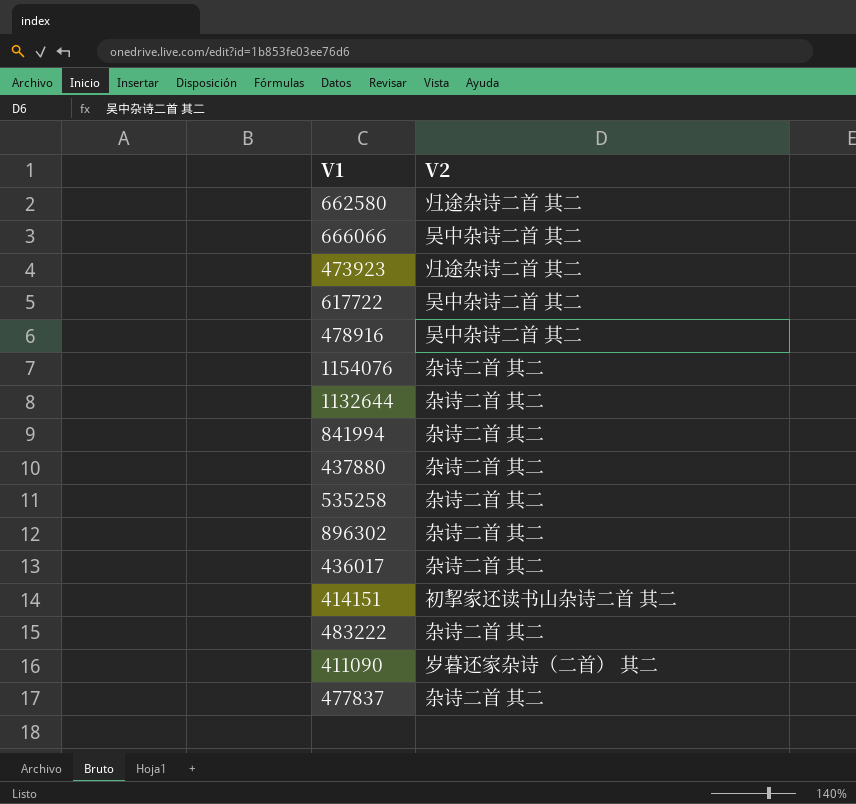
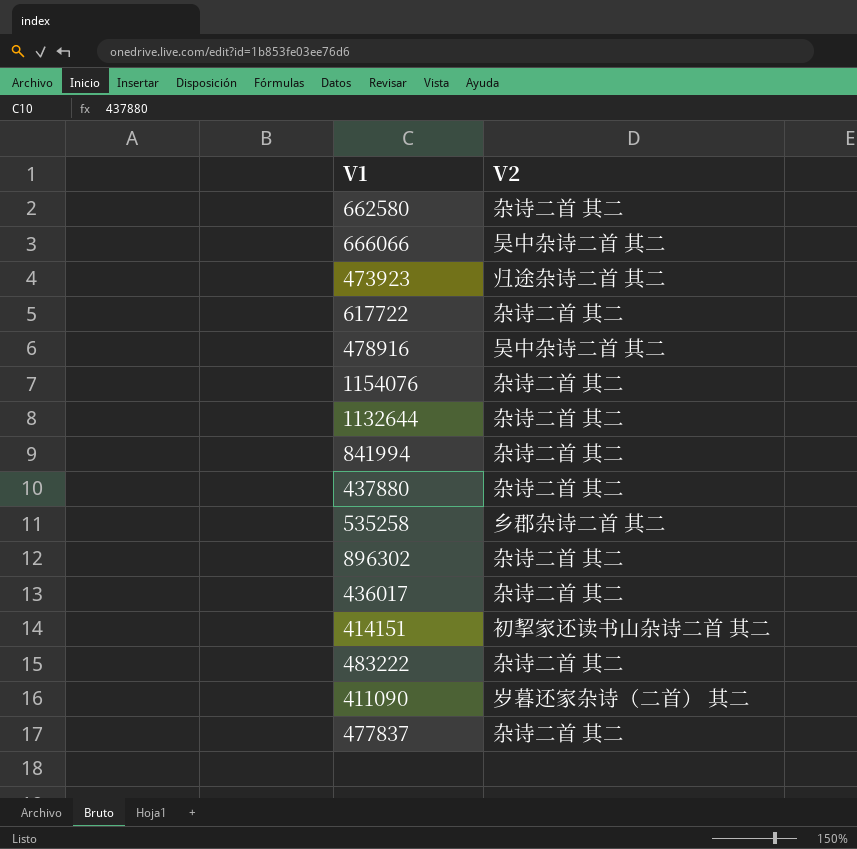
662580 | V2: 归途杂诗二首 其二 -> 杂诗二首 其二
617722 | V2: 吴中杂诗二首 其二 -> 杂诗二首 其二
535258 | V2: 杂诗二首 其二 -> 乡郡杂诗二首 其二

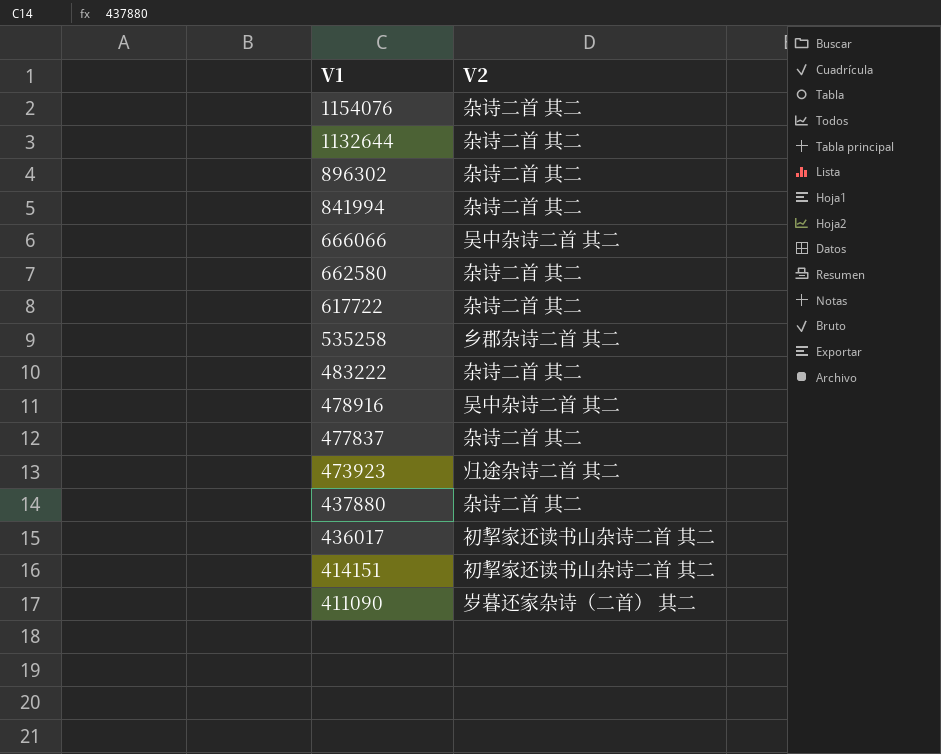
row order: none -> V1 descending
436017 | V2: 杂诗二首 其二 -> 初挈家还读书山杂诗二首 其二

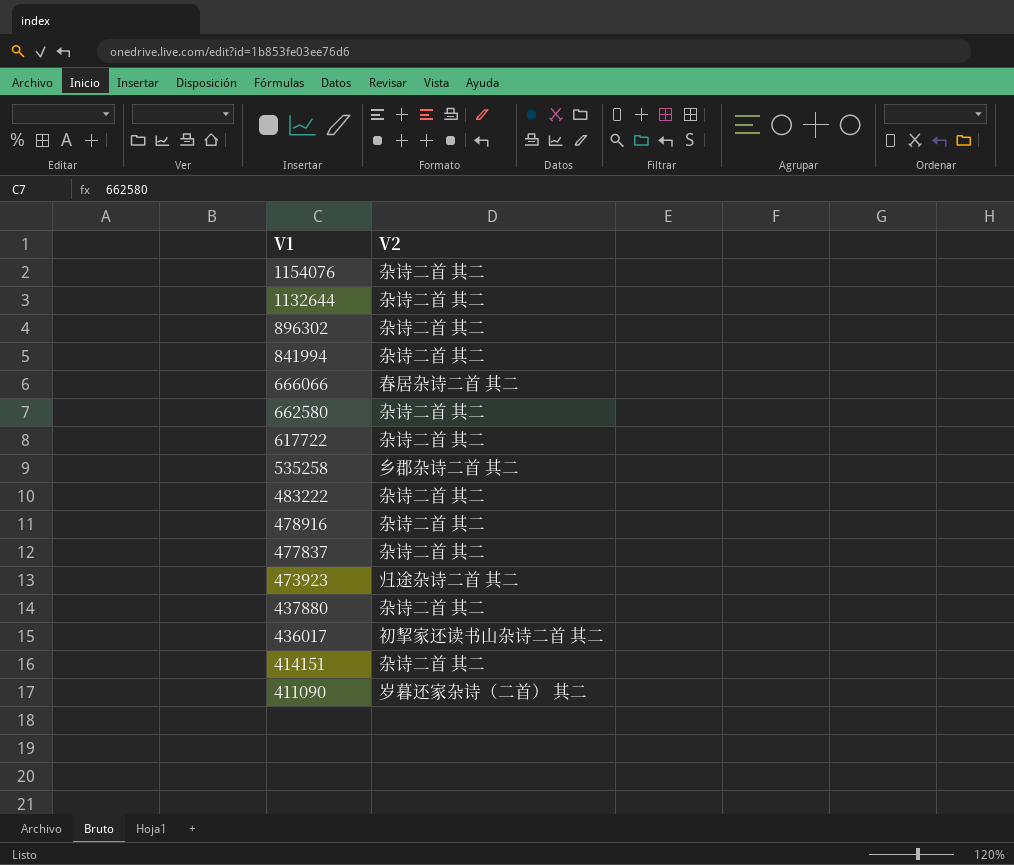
666066 | V2: 吴中杂诗二首 其二 -> 春居杂诗二首 其二
478916 | V2: 吴中杂诗二首 其二 -> 杂诗二首 其二
414151 | V2: 初挈家还读书山杂诗二首 其二 -> 杂诗二首 其二

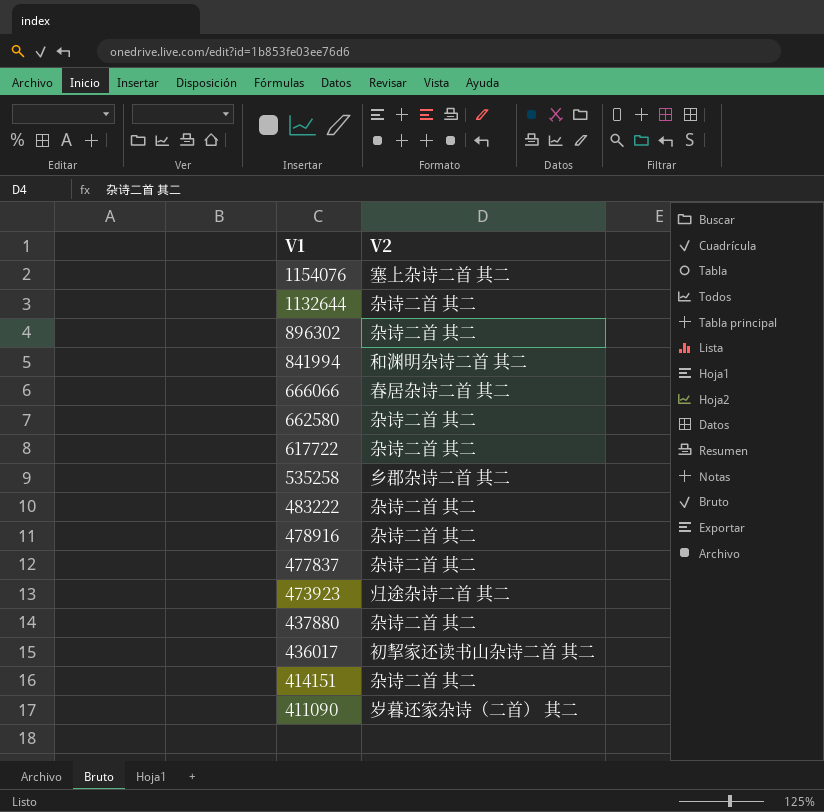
1154076 | V2: 杂诗二首 其二 -> 塞上杂诗二首 其二
841994 | V2: 杂诗二首 其二 -> 和渊明杂诗二首 其二

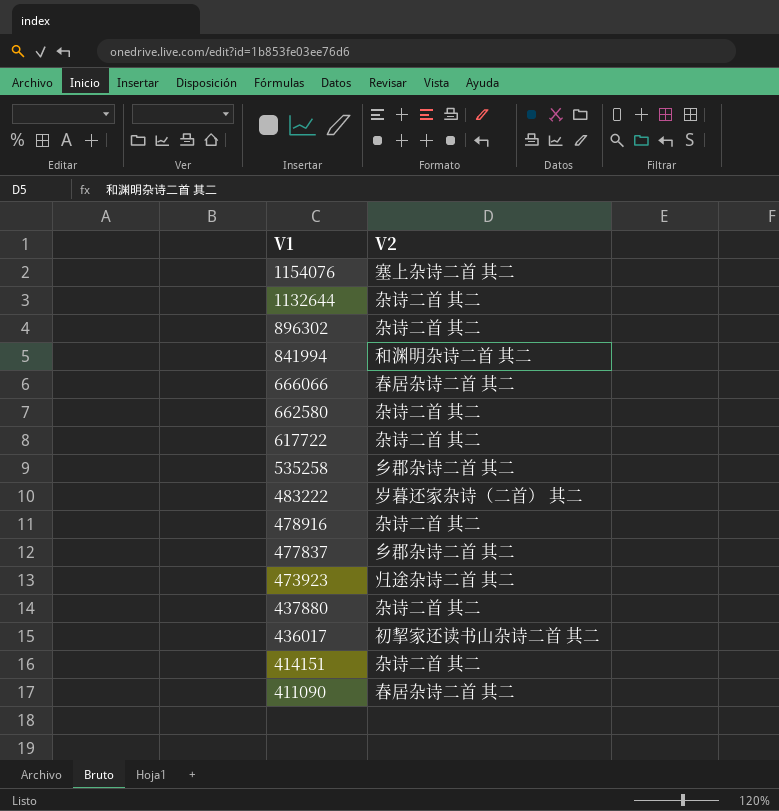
483222 | V2: 杂诗二首 其二 -> 岁暮还家杂诗（二首） 其二
477837 | V2: 杂诗二首 其二 -> 乡郡杂诗二首 其二
411090 | V2: 岁暮还家杂诗（二首） 其二 -> 春居杂诗二首 其二

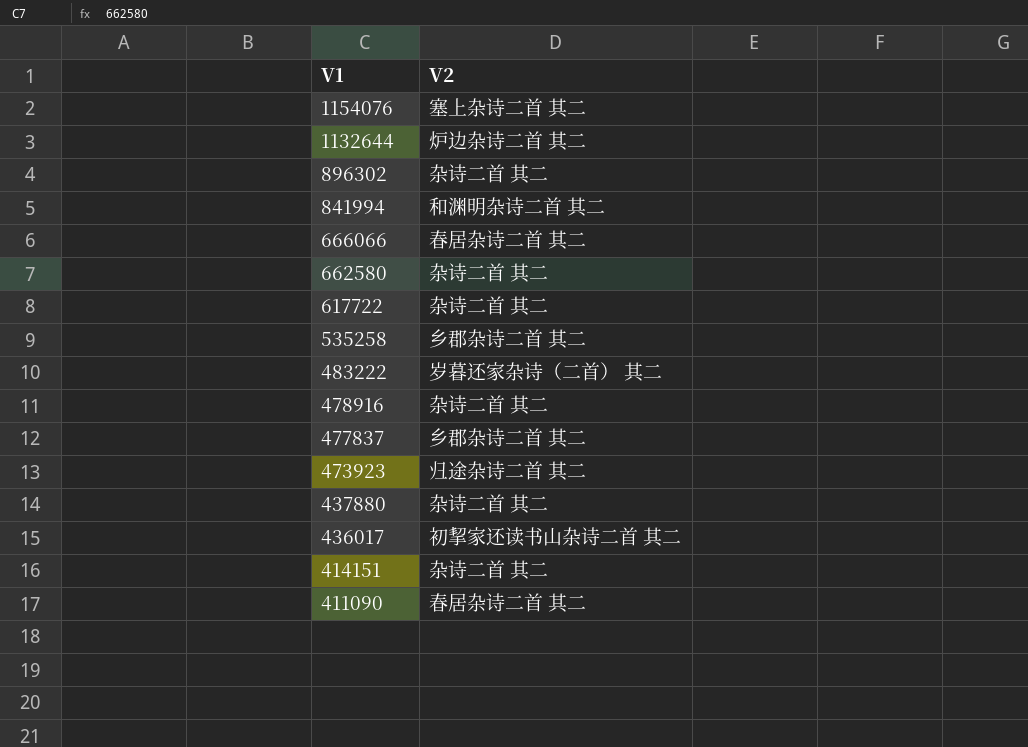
1132644 | V2: 杂诗二首 其二 -> 炉边杂诗二首 其二

